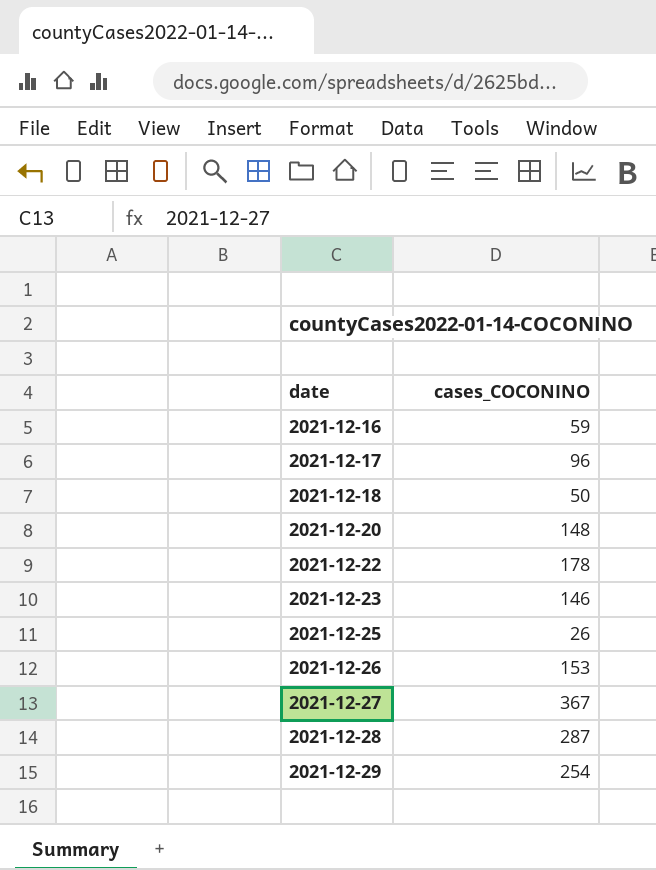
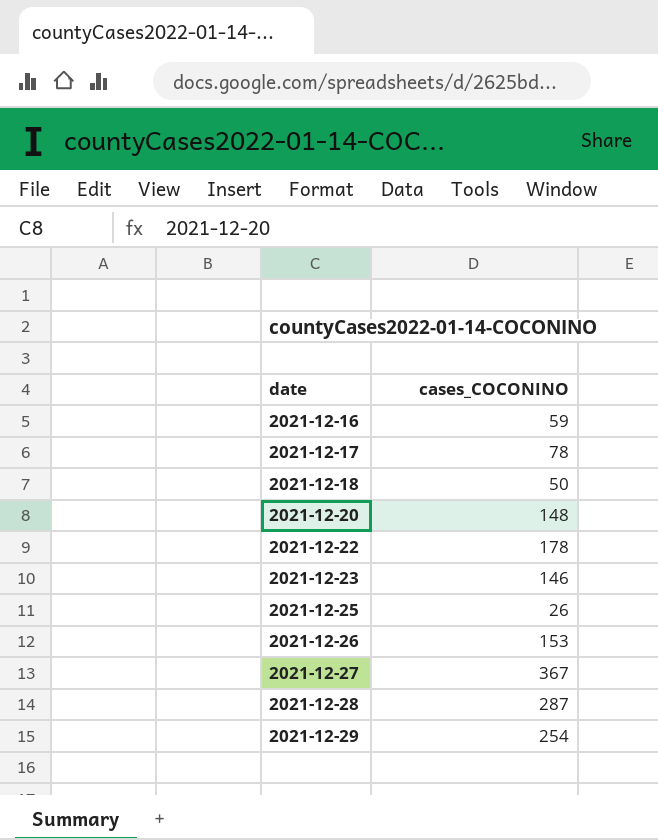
2021-12-17 | cases_COCONINO: 96 -> 78

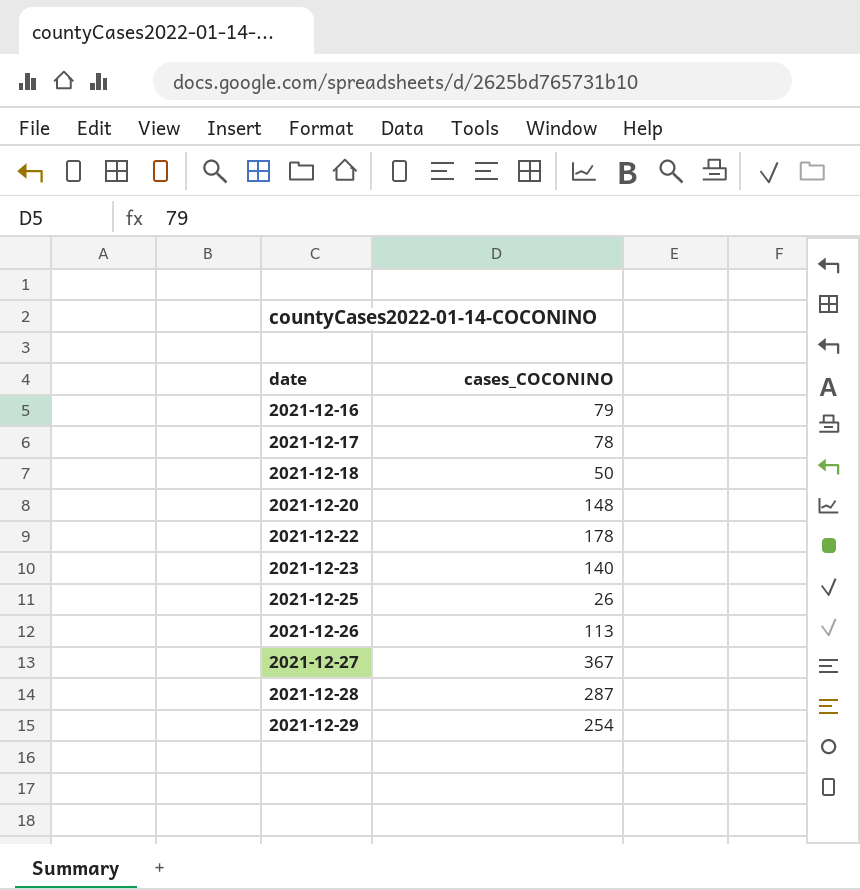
2021-12-16 | cases_COCONINO: 59 -> 79
2021-12-23 | cases_COCONINO: 146 -> 140
2021-12-26 | cases_COCONINO: 153 -> 113

